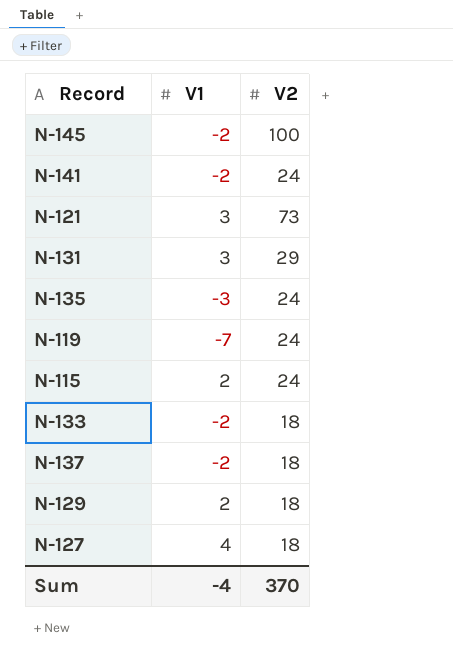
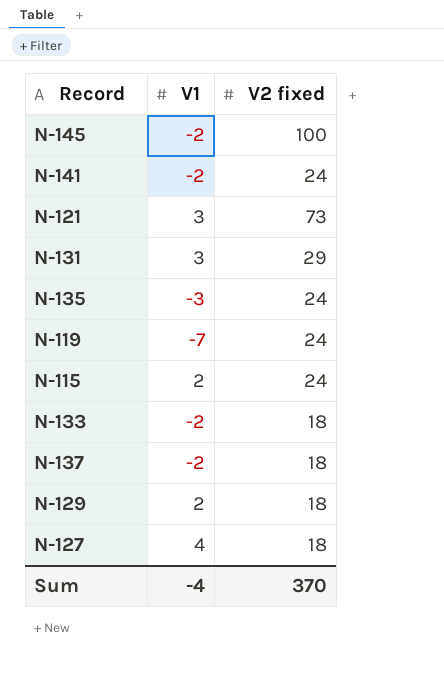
column name: V2 -> V2 fixed

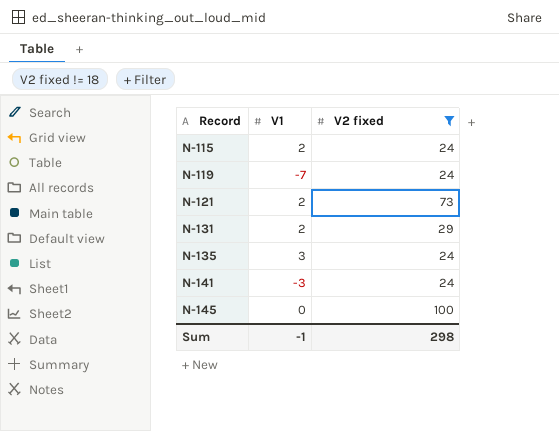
filter: none -> V2 fixed != 18
row order: none -> Record ascending
N-121 | V1: 3 -> 2
N-131 | V1: 3 -> 2
N-135 | V1: -3 -> 3
N-141 | V1: -2 -> -3
N-145 | V1: -2 -> 0
Sum | V1: -4 -> -1
Sum | V2 fixed: 370 -> 298

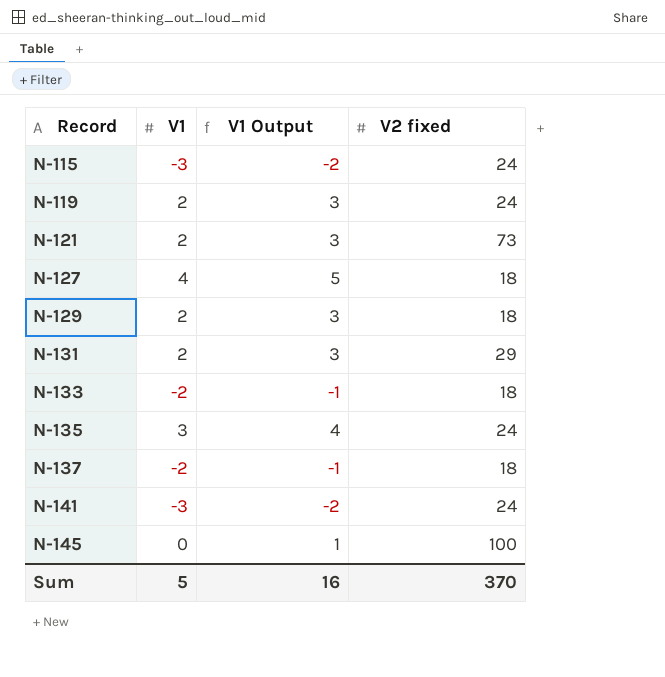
filter: V2 fixed != 18 -> none
column V1 Output | formula: none -> [V1] + 1
N-115 | V1: 2 -> -3
N-119 | V1: -7 -> 2
Sum | V1: -1 -> 5
Sum | V2 fixed: 298 -> 370

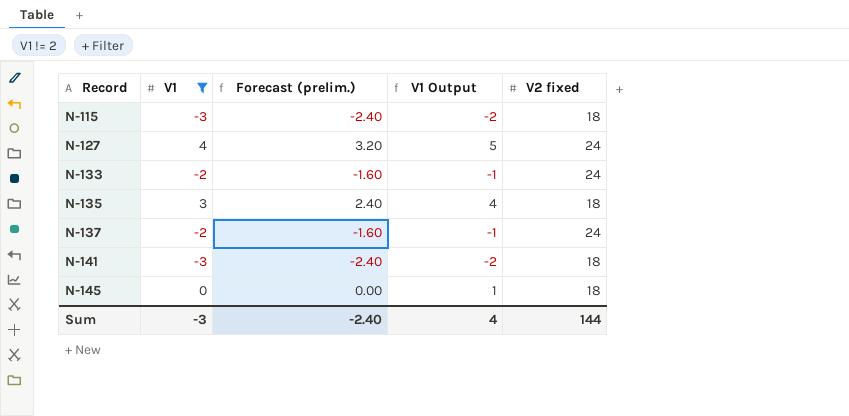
filter: none -> V1 != 2
column Forecast (prelim.) | formula: none -> [V1] * 0.8
N-115 | V2 fixed: 24 -> 18
N-127 | V2 fixed: 18 -> 24
N-133 | V2 fixed: 18 -> 24
N-135 | V2 fixed: 24 -> 18
N-137 | V2 fixed: 18 -> 24
N-141 | V2 fixed: 24 -> 18
N-145 | V2 fixed: 100 -> 18
Sum | V1: 5 -> -3
Sum | V1 Output: 16 -> 4
Sum | V2 fixed: 370 -> 144

